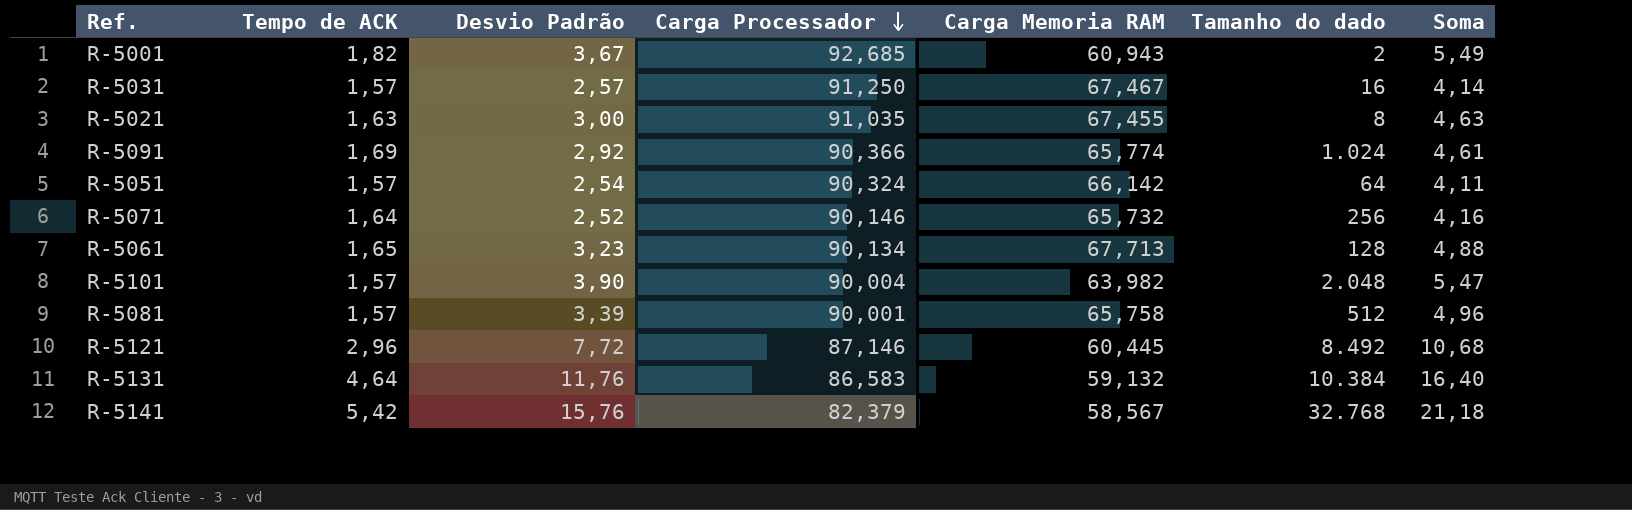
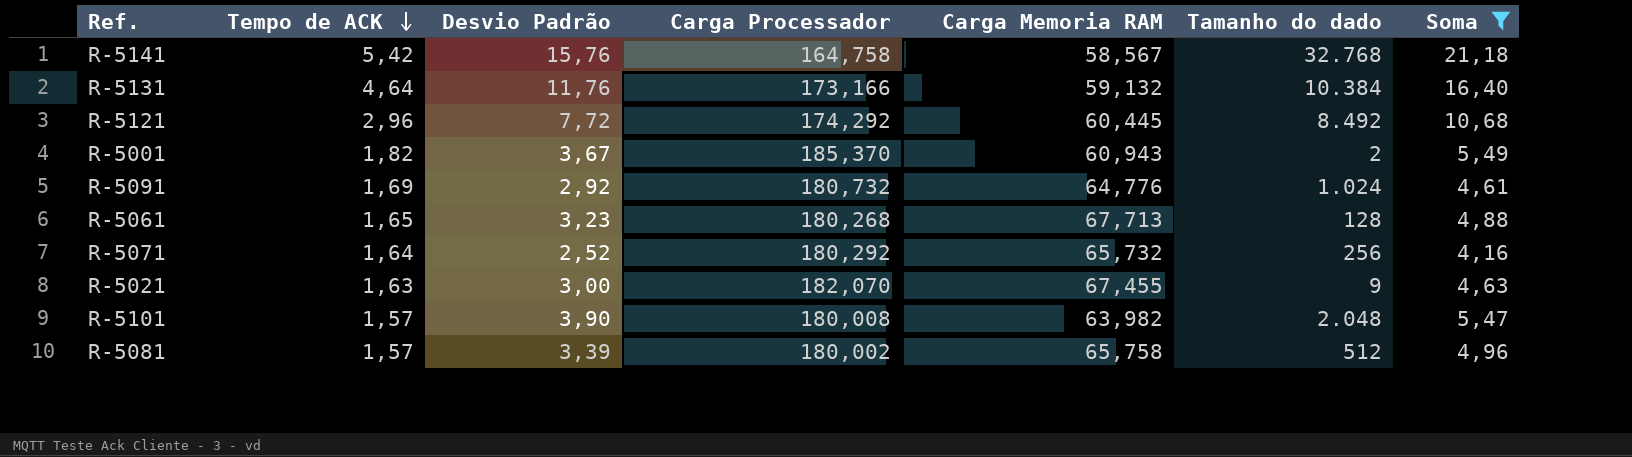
filter: none -> Soma >= 4,16
row order: Carga Processador descending -> Tempo de ACK descending
R-5141 | Carga Processador: 82,379 -> 164,758
R-5131 | Carga Processador: 86,583 -> 173,166
R-5121 | Carga Processador: 87,146 -> 174,292
R-5001 | Carga Processador: 92,685 -> 185,370
R-5091 | Carga Processador: 90,366 -> 180,732
R-5091 | Carga Memoria RAM: 65,774 -> 64,776
R-5061 | Carga Processador: 90,134 -> 180,268
R-5071 | Carga Processador: 90,146 -> 180,292
R-5021 | Carga Processador: 91,035 -> 182,070
R-5021 | Tamanho do dado: 8 -> 9
R-5101 | Carga Processador: 90,004 -> 180,008
R-5081 | Carga Processador: 90,001 -> 180,002

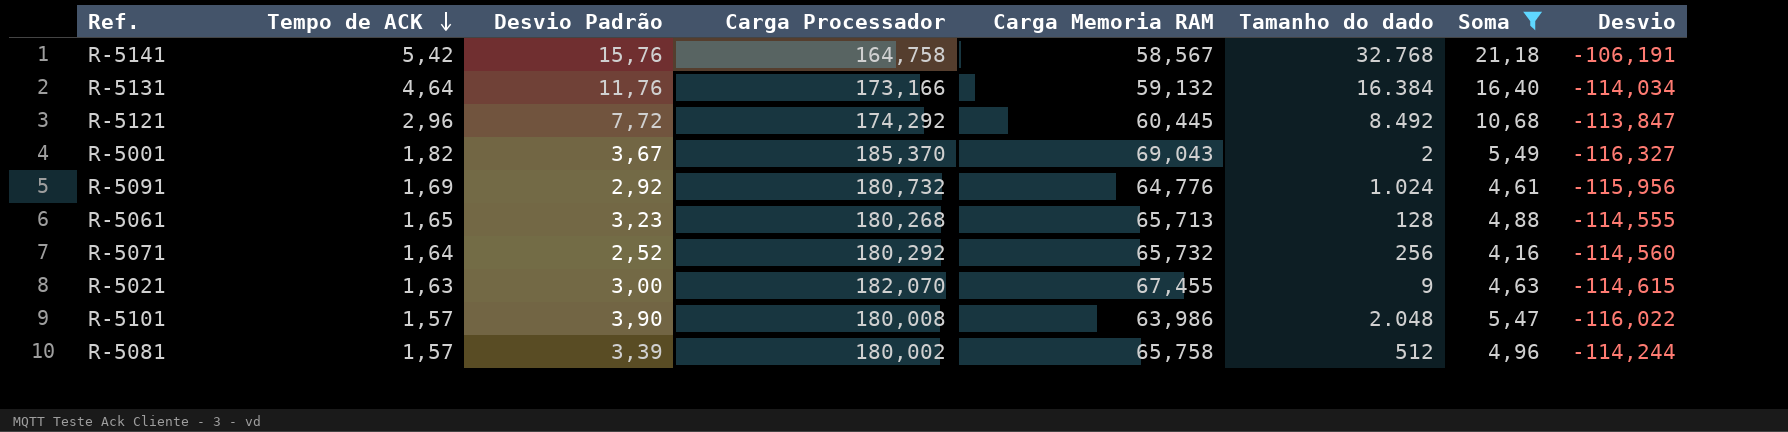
column Desvio | formula: none -> [Carga Memoria RAM] - [Carga Processador]
R-5131 | Tamanho do dado: 10.384 -> 16.384
R-5001 | Carga Memoria RAM: 60,943 -> 69,043
R-5061 | Carga Memoria RAM: 67,713 -> 65,713
R-5101 | Carga Memoria RAM: 63,982 -> 63,986

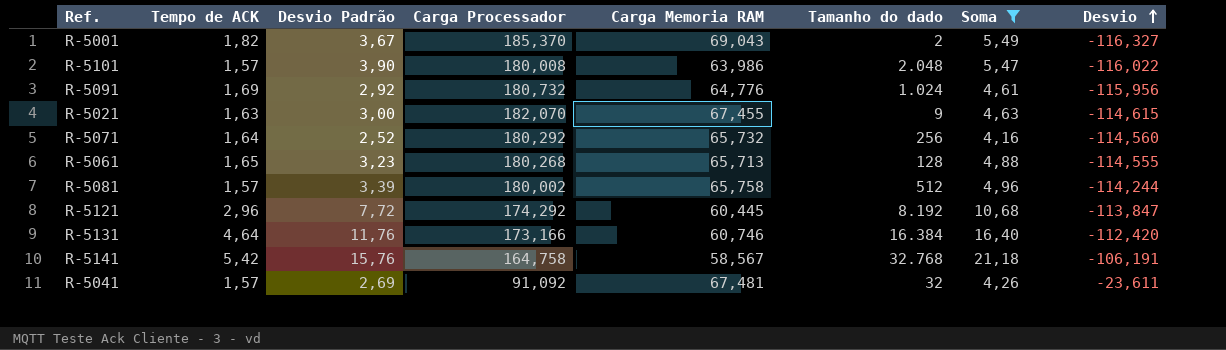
row order: Tempo de ACK descending -> Desvio ascending
R-5121 | Tamanho do dado: 8.492 -> 8.192
R-5131 | Carga Memoria RAM: 59,132 -> 60,746
R-5131 | Desvio: -114,034 -> -112,420
row R-5041: none -> 1,57 | 2,69 | 91,092 | 67,481 | 32 | 4,26 | -23,611

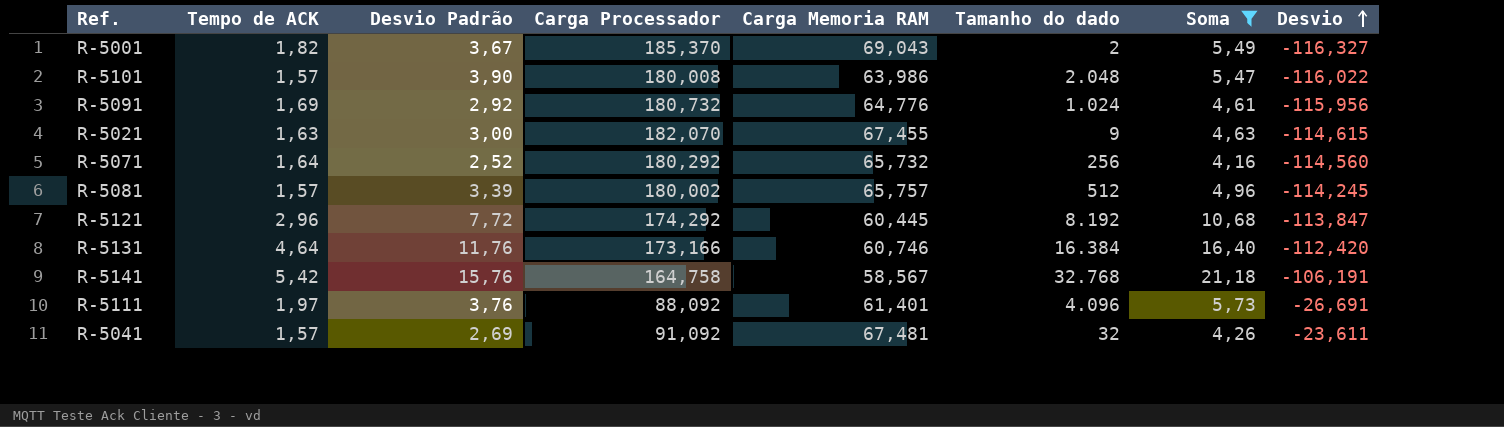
row R-5061: 1,65 | 3,23 | 180,268 | 65,713 | 128 | 4,88 | -114,555 -> none
R-5081 | Carga Memoria RAM: 65,758 -> 65,757
R-5081 | Desvio: -114,244 -> -114,245
row R-5111: none -> 1,97 | 3,76 | 88,092 | 61,401 | 4.096 | 5,73 | -26,691

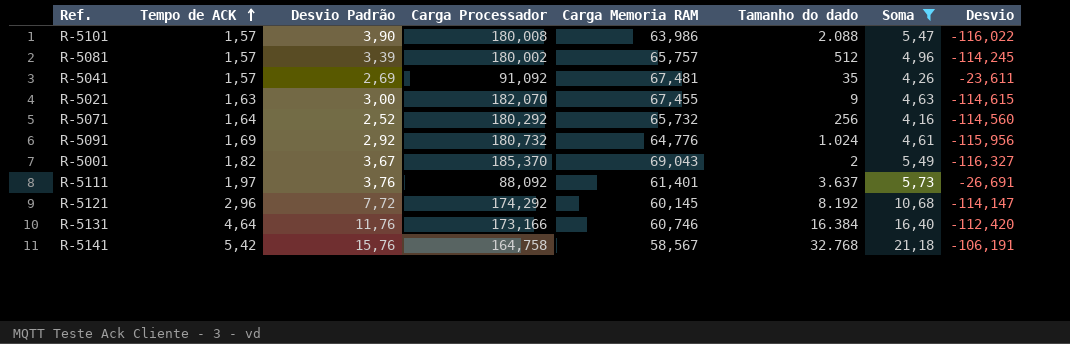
row order: Desvio ascending -> Tempo de ACK ascending
R-5101 | Tamanho do dado: 2.048 -> 2.088
R-5041 | Tamanho do dado: 32 -> 35
R-5111 | Tamanho do dado: 4.096 -> 3.637
R-5121 | Carga Memoria RAM: 60,445 -> 60,145
R-5121 | Desvio: -113,847 -> -114,147

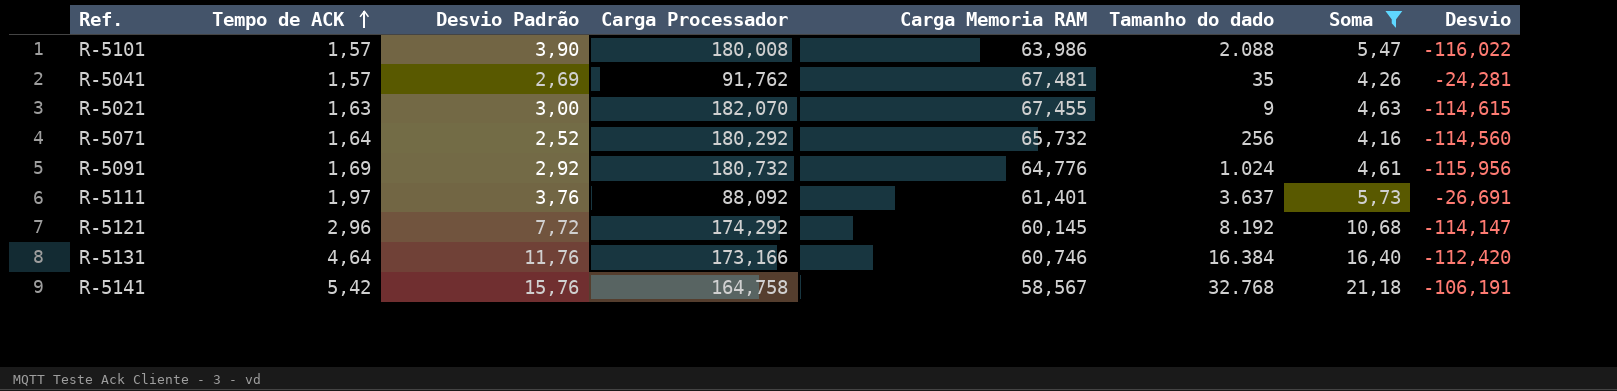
row R-5081: 1,57 | 3,39 | 180,002 | 65,757 | 512 | 4,96 | -114,245 -> none
row R-5001: 1,82 | 3,67 | 185,370 | 69,043 | 2 | 5,49 | -116,327 -> none
R-5041 | Carga Processador: 91,092 -> 91,762
R-5041 | Desvio: -23,611 -> -24,281

